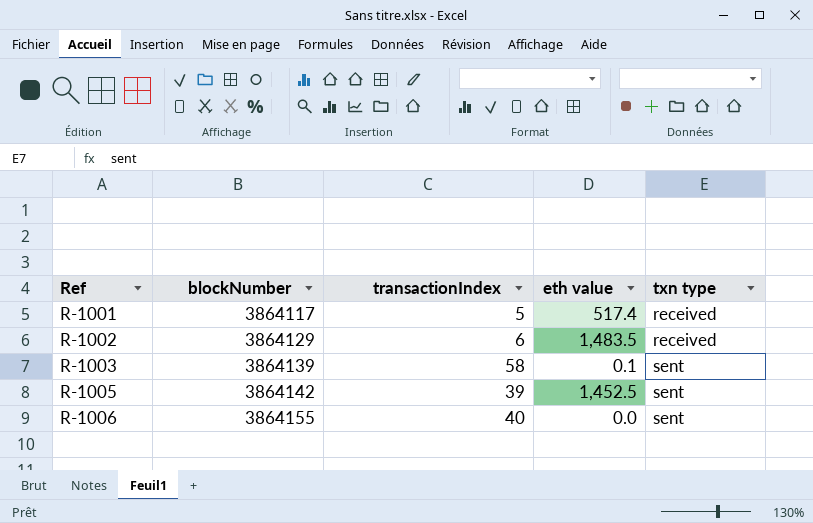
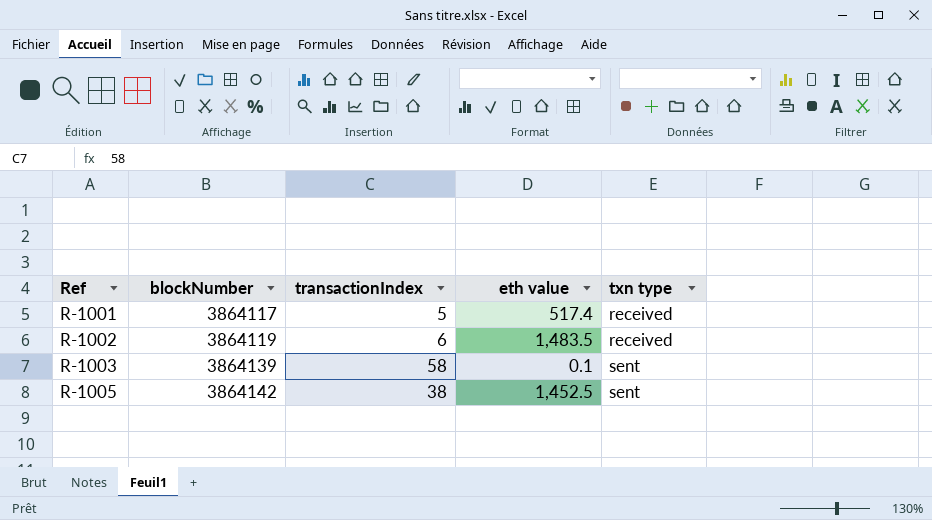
row R-1006: 3864155 | 40 | 0.0 | sent -> none
R-1002 | blockNumber: 3864129 -> 3864119
R-1005 | transactionIndex: 39 -> 38

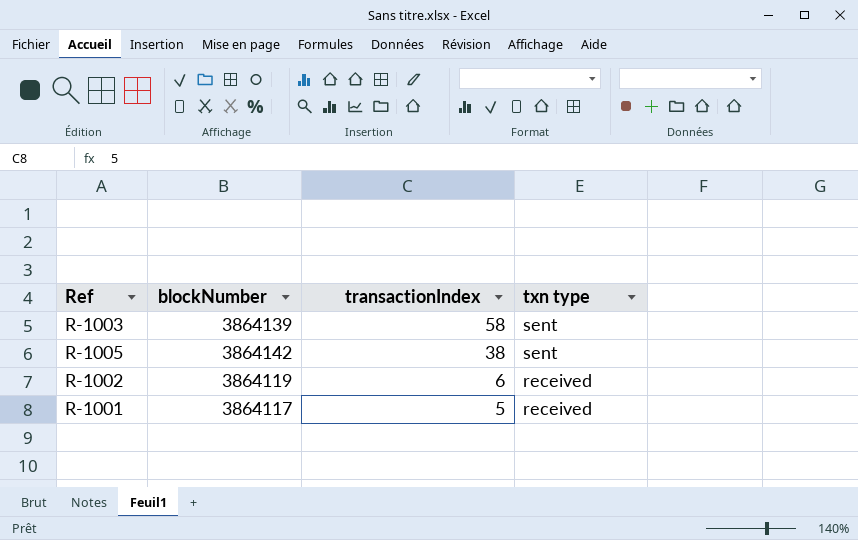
row order: Ref ascending -> transactionIndex descending
column eth value | position: 4 -> none

